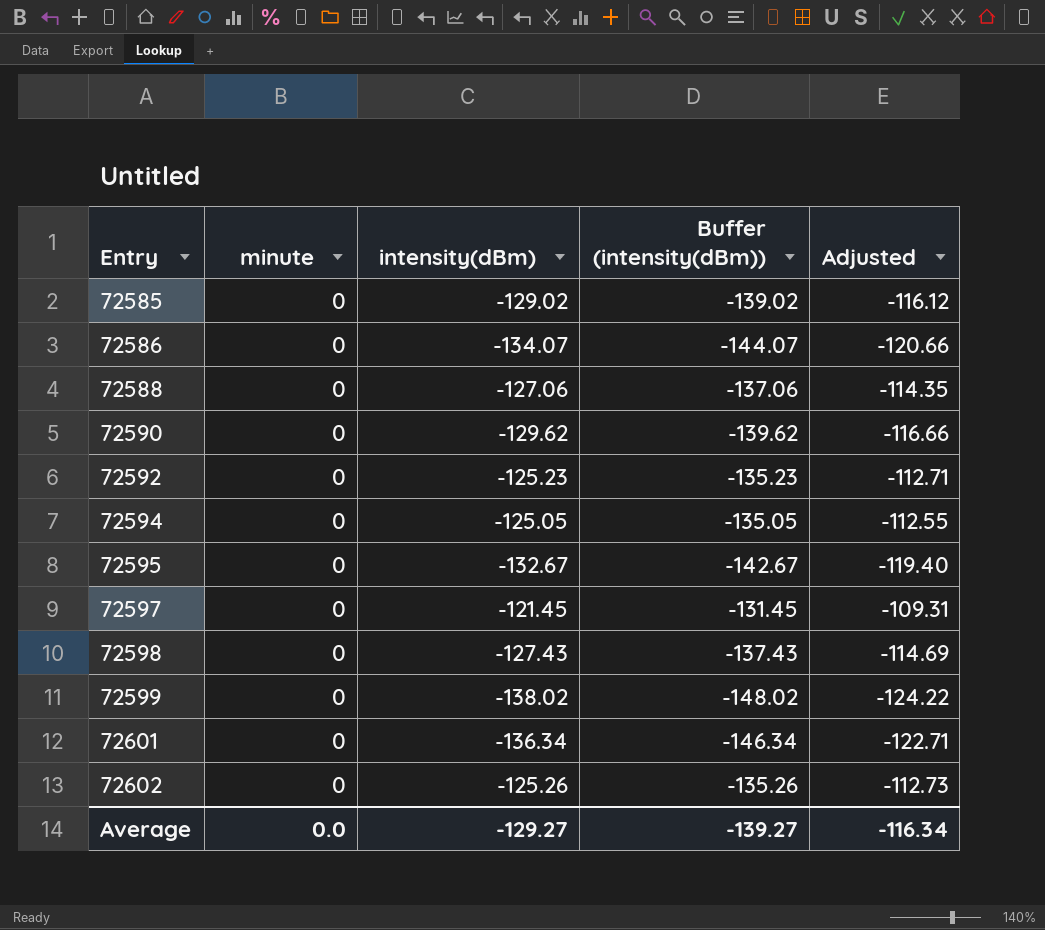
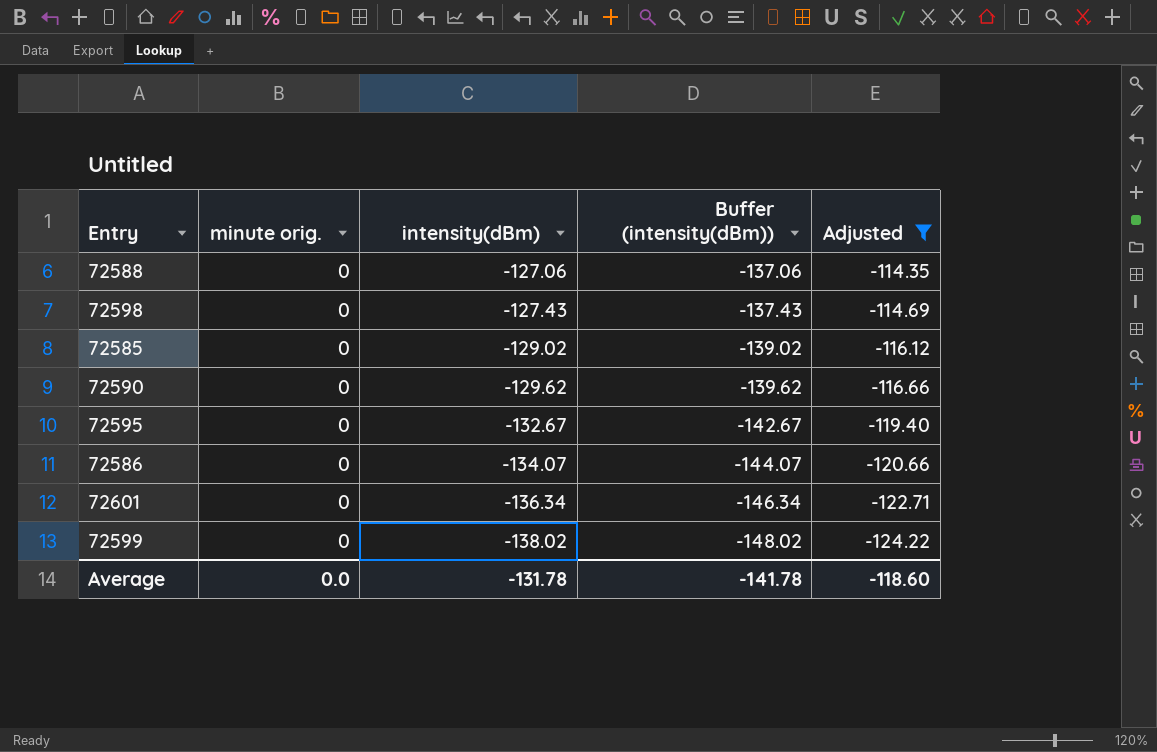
filter: none -> Adjusted <= -114.35
row order: Entry ascending -> intensity(dBm) descending
column name: minute -> minute orig.
Average | intensity(dBm): -129.27 -> -131.78
Average | Buffer (intensity(dBm)): -139.27 -> -141.78
Average | Adjusted: -116.34 -> -118.60

